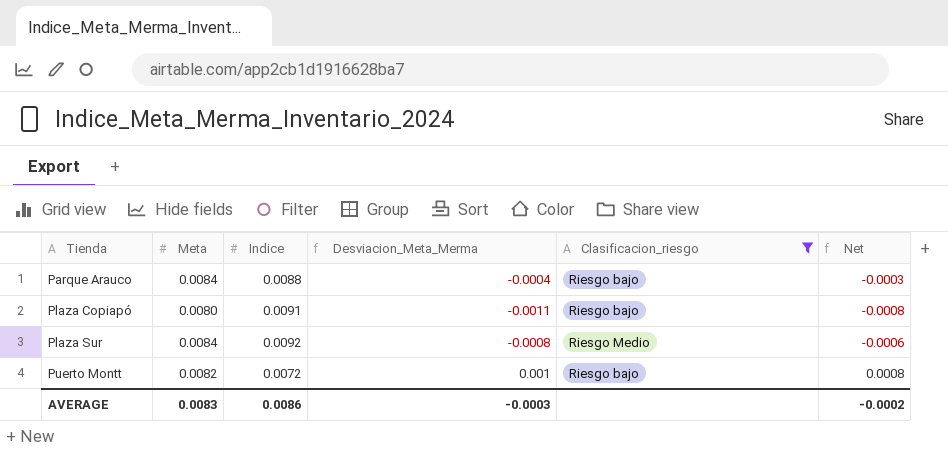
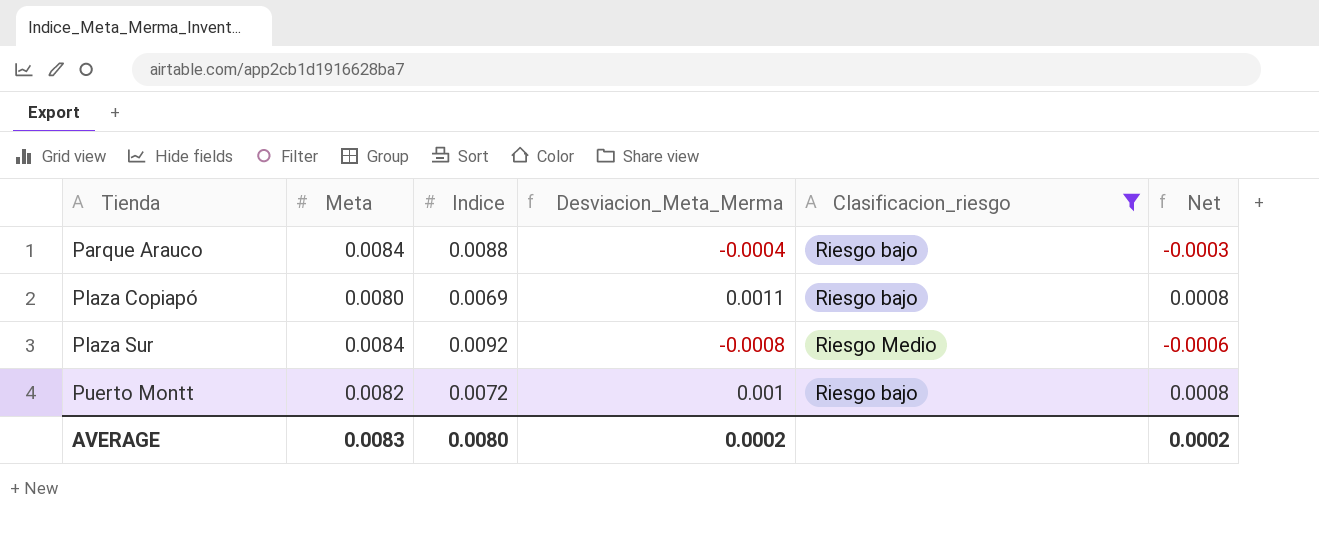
Plaza Copiapó | Indice: 0.0091 -> 0.0069
Plaza Copiapó | Desviacion_Meta_Merma: -0.0011 -> 0.0011
Plaza Copiapó | Net: -0.0008 -> 0.0008
AVERAGE | Indice: 0.0086 -> 0.0080
AVERAGE | Desviacion_Meta_Merma: -0.0003 -> 0.0002
AVERAGE | Net: -0.0002 -> 0.0002

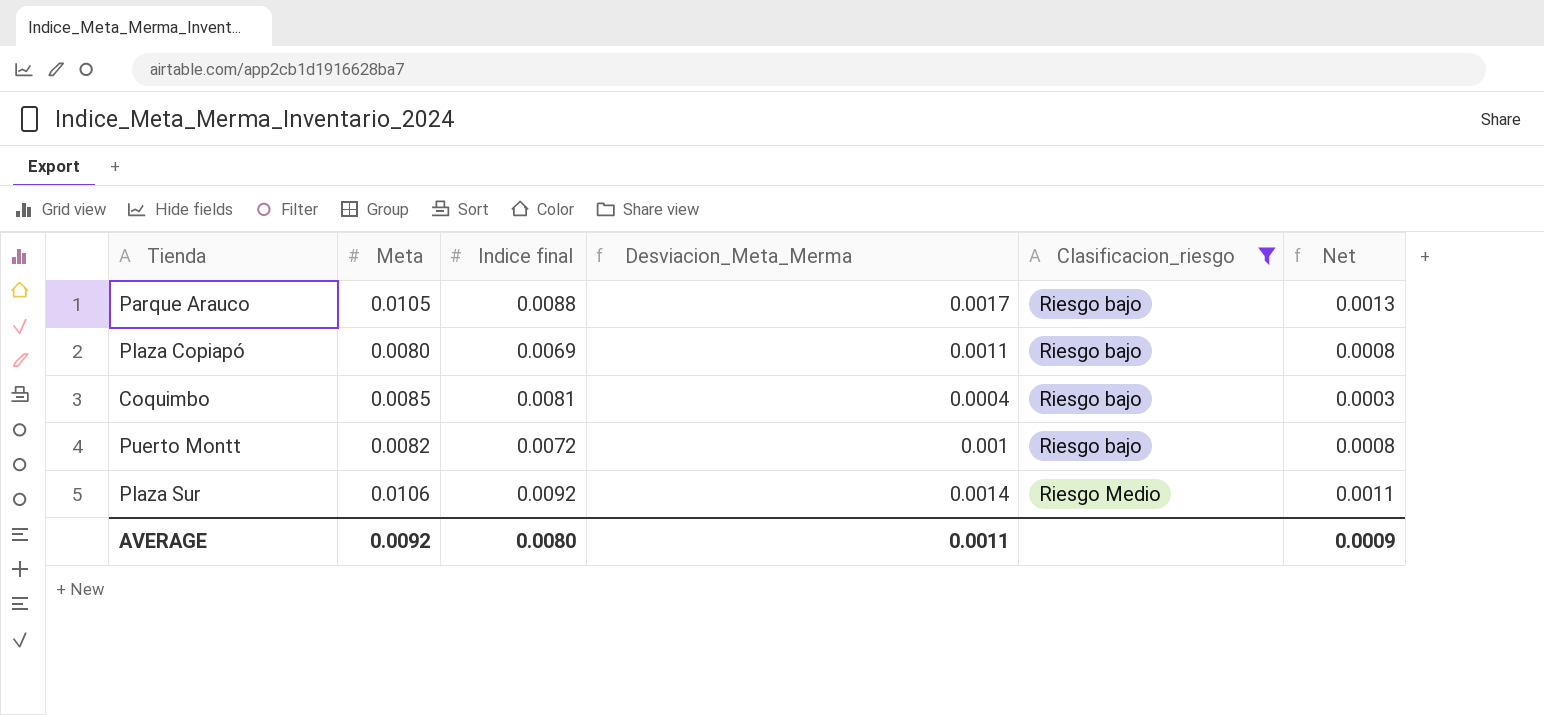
row order: Tienda ascending -> Clasificacion_riesgo ascending
column name: Indice -> Indice final
Parque Arauco | Meta: 0.0084 -> 0.0105
Parque Arauco | Desviacion_Meta_Merma: -0.0004 -> 0.0017
Parque Arauco | Net: -0.0003 -> 0.0013
row Coquimbo: none -> 0.0085 | 0.0081 | 0.0004 | Riesgo bajo | 0.0003
Plaza Sur | Meta: 0.0084 -> 0.0106
Plaza Sur | Desviacion_Meta_Merma: -0.0008 -> 0.0014
Plaza Sur | Net: -0.0006 -> 0.0011
AVERAGE | Meta: 0.0083 -> 0.0092
AVERAGE | Desviacion_Meta_Merma: 0.0002 -> 0.0011
AVERAGE | Net: 0.0002 -> 0.0009

